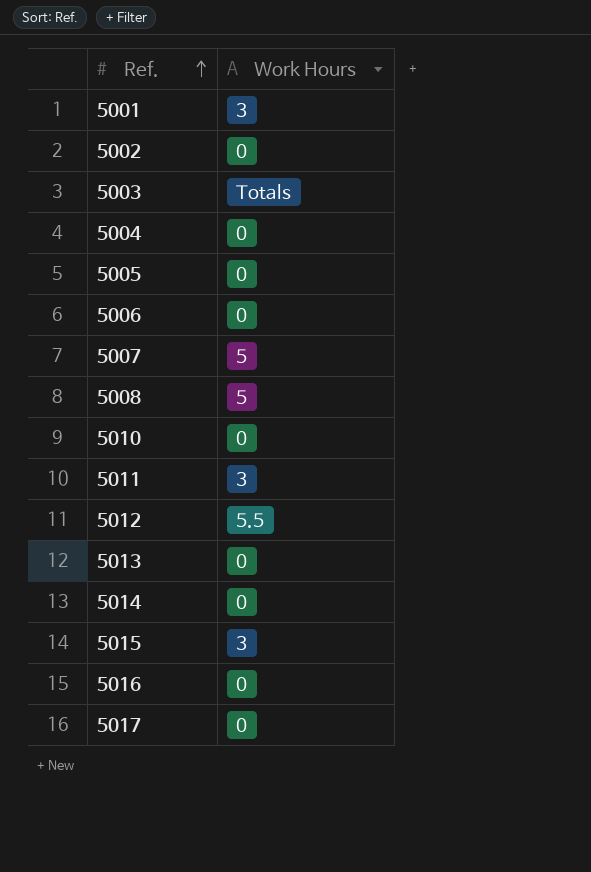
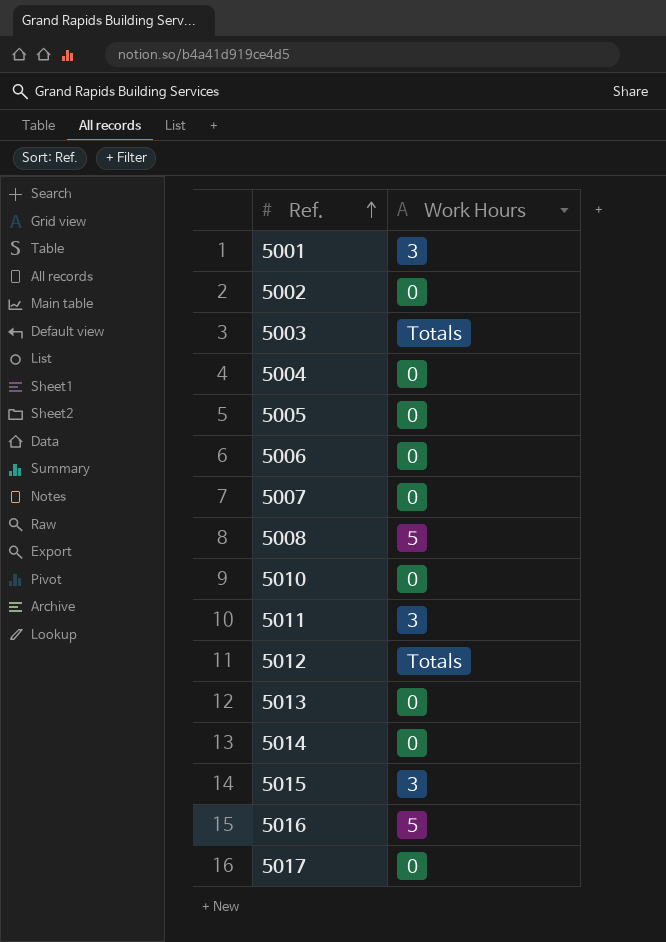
5007 | Work Hours: 5 -> 0
5012 | Work Hours: 5.5 -> Totals
5016 | Work Hours: 0 -> 5

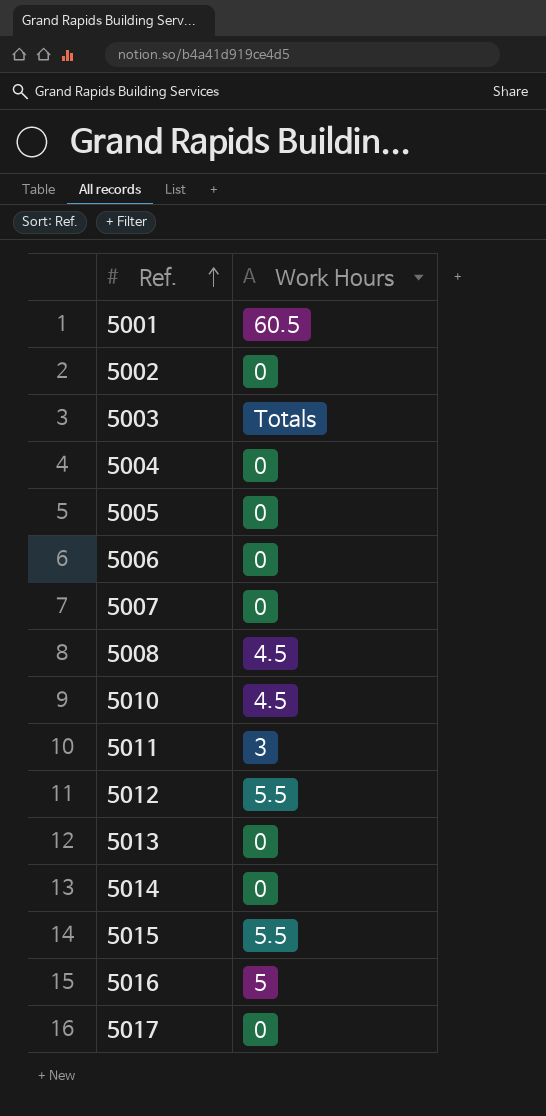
5001 | Work Hours: 3 -> 60.5
5008 | Work Hours: 5 -> 4.5
5010 | Work Hours: 0 -> 4.5
5012 | Work Hours: Totals -> 5.5
5015 | Work Hours: 3 -> 5.5

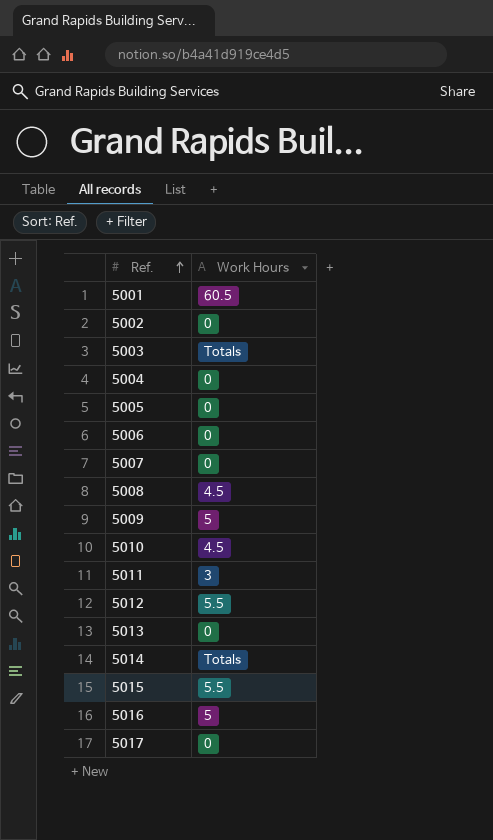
row 5009: none -> 5
5014 | Work Hours: 0 -> Totals

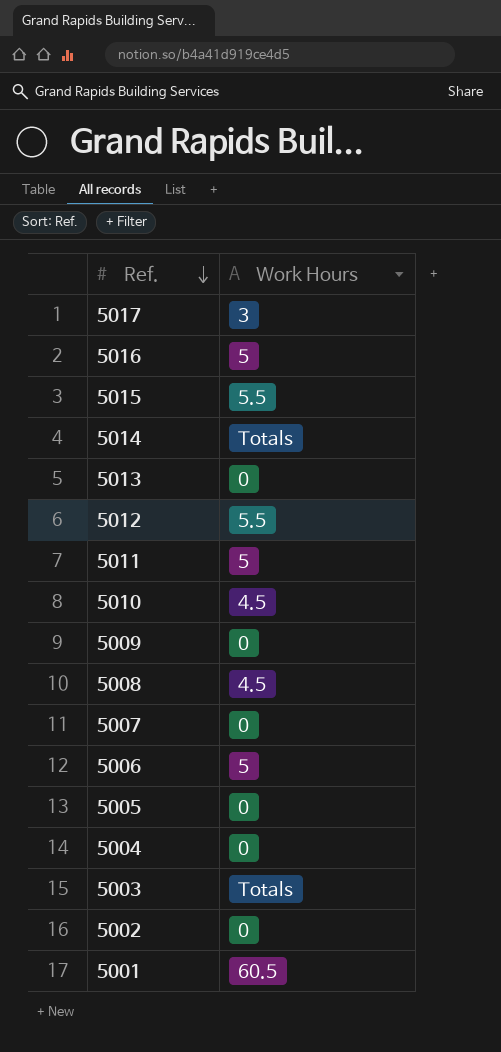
row order: Ref. ascending -> Ref. descending
5017 | Work Hours: 0 -> 3
5011 | Work Hours: 3 -> 5
5009 | Work Hours: 5 -> 0
5006 | Work Hours: 0 -> 5

